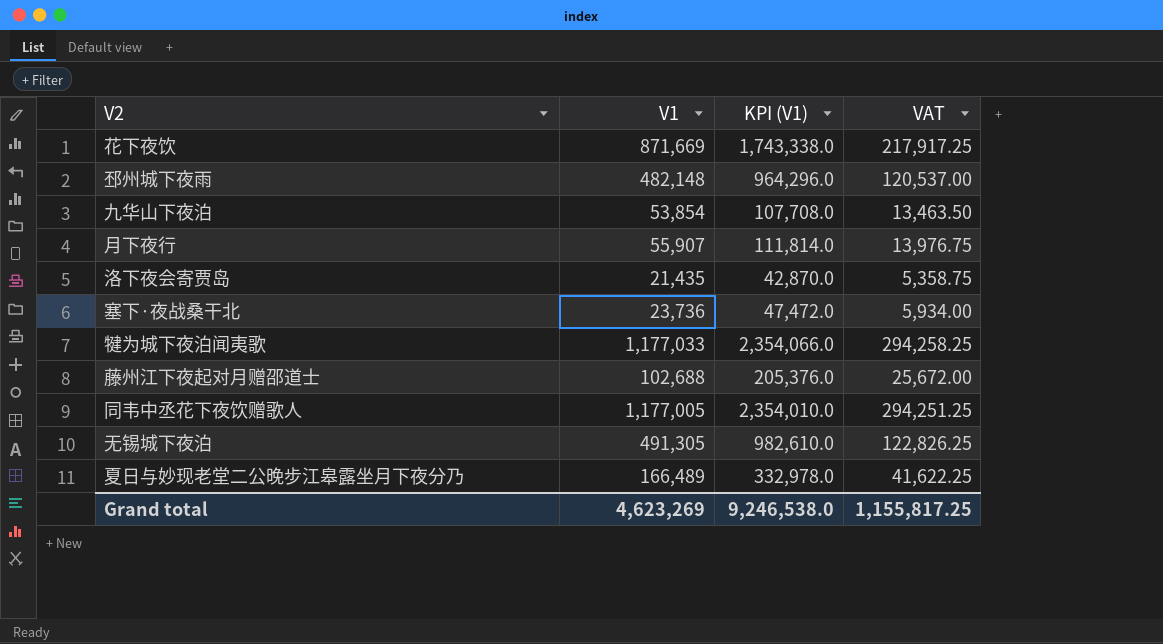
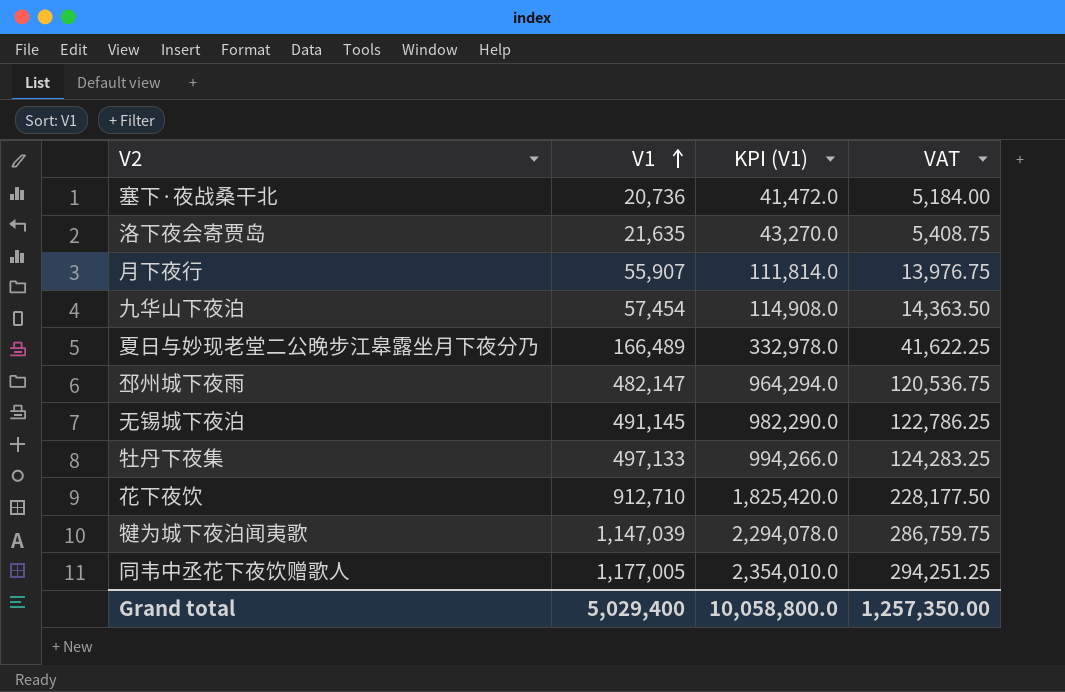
row order: none -> V1 ascending
row 藤州江下夜起对月赠邵道士: 102,688 | 205,376.0 | 25,672.00 -> none
塞下·夜战桑干北 | V1: 23,736 -> 20,736
塞下·夜战桑干北 | KPI (V1): 47,472.0 -> 41,472.0
塞下·夜战桑干北 | VAT: 5,934.00 -> 5,184.00
洛下夜会寄贾岛 | V1: 21,435 -> 21,635
洛下夜会寄贾岛 | KPI (V1): 42,870.0 -> 43,270.0
洛下夜会寄贾岛 | VAT: 5,358.75 -> 5,408.75
九华山下夜泊 | V1: 53,854 -> 57,454
九华山下夜泊 | KPI (V1): 107,708.0 -> 114,908.0
九华山下夜泊 | VAT: 13,463.50 -> 14,363.50
邳州城下夜雨 | V1: 482,148 -> 482,147
邳州城下夜雨 | KPI (V1): 964,296.0 -> 964,294.0
邳州城下夜雨 | VAT: 120,537.00 -> 120,536.75
无锡城下夜泊 | V1: 491,305 -> 491,145
无锡城下夜泊 | KPI (V1): 982,610.0 -> 982,290.0
无锡城下夜泊 | VAT: 122,826.25 -> 122,786.25
row 牡丹下夜集: none -> 497,133 | 994,266.0 | 124,283.25
花下夜饮 | V1: 871,669 -> 912,710
花下夜饮 | KPI (V1): 1,743,338.0 -> 1,825,420.0
花下夜饮 | VAT: 217,917.25 -> 228,177.50
犍为城下夜泊闻夷歌 | V1: 1,177,033 -> 1,147,039
犍为城下夜泊闻夷歌 | KPI (V1): 2,354,066.0 -> 2,294,078.0
犍为城下夜泊闻夷歌 | VAT: 294,258.25 -> 286,759.75
Grand total | V1: 4,623,269 -> 5,029,400
Grand total | KPI (V1): 9,246,538.0 -> 10,058,800.0
Grand total | VAT: 1,155,817.25 -> 1,257,350.00

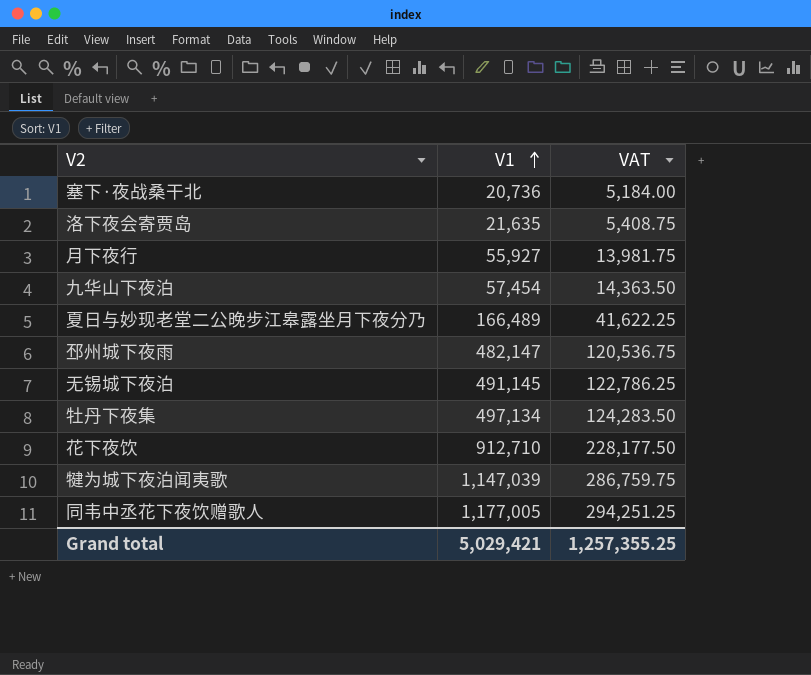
column KPI (V1) | formula: [V1] * 2 -> none
月下夜行 | V1: 55,907 -> 55,927
月下夜行 | VAT: 13,976.75 -> 13,981.75
牡丹下夜集 | V1: 497,133 -> 497,134
牡丹下夜集 | VAT: 124,283.25 -> 124,283.50
Grand total | V1: 5,029,400 -> 5,029,421
Grand total | VAT: 1,257,350.00 -> 1,257,355.25

